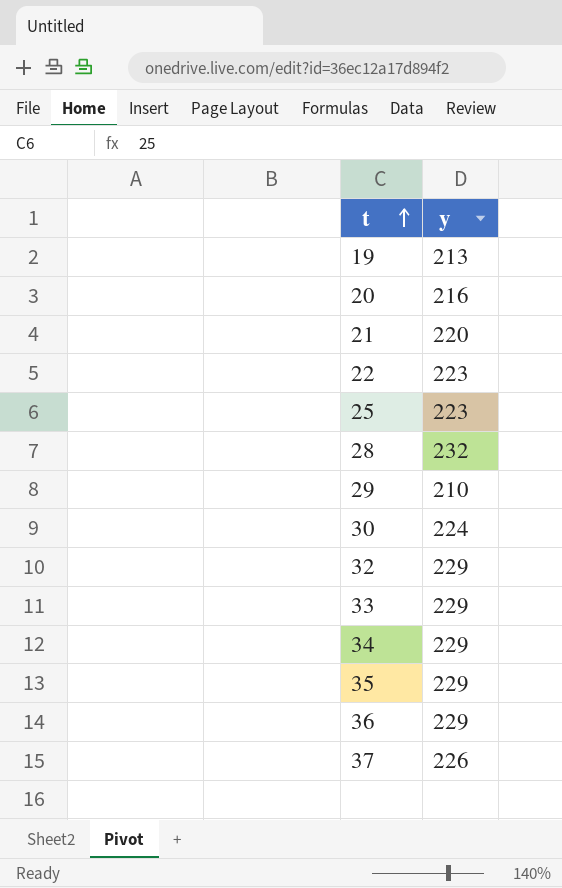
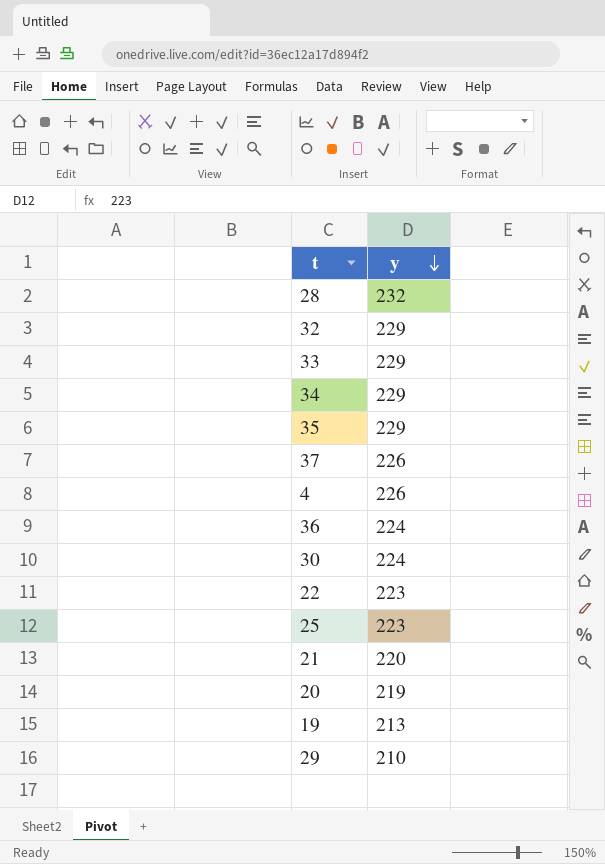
row order: t ascending -> y descending
row 4: none -> 226
36 | y: 229 -> 224
20 | y: 216 -> 219

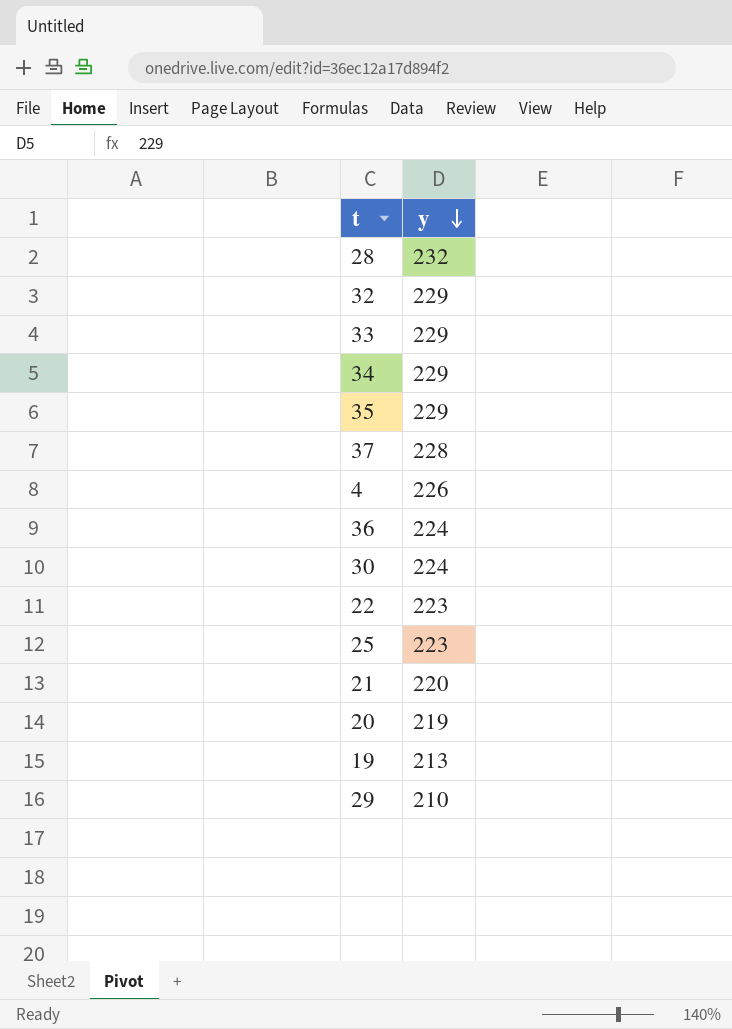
37 | y: 226 -> 228

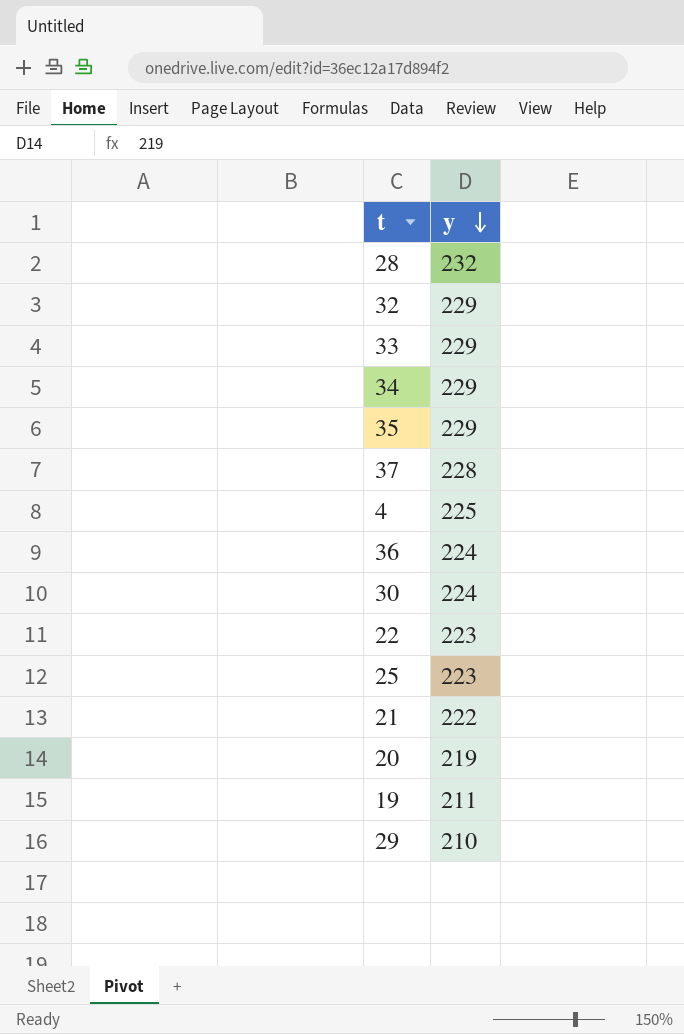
4 | y: 226 -> 225
21 | y: 220 -> 222
19 | y: 213 -> 211

